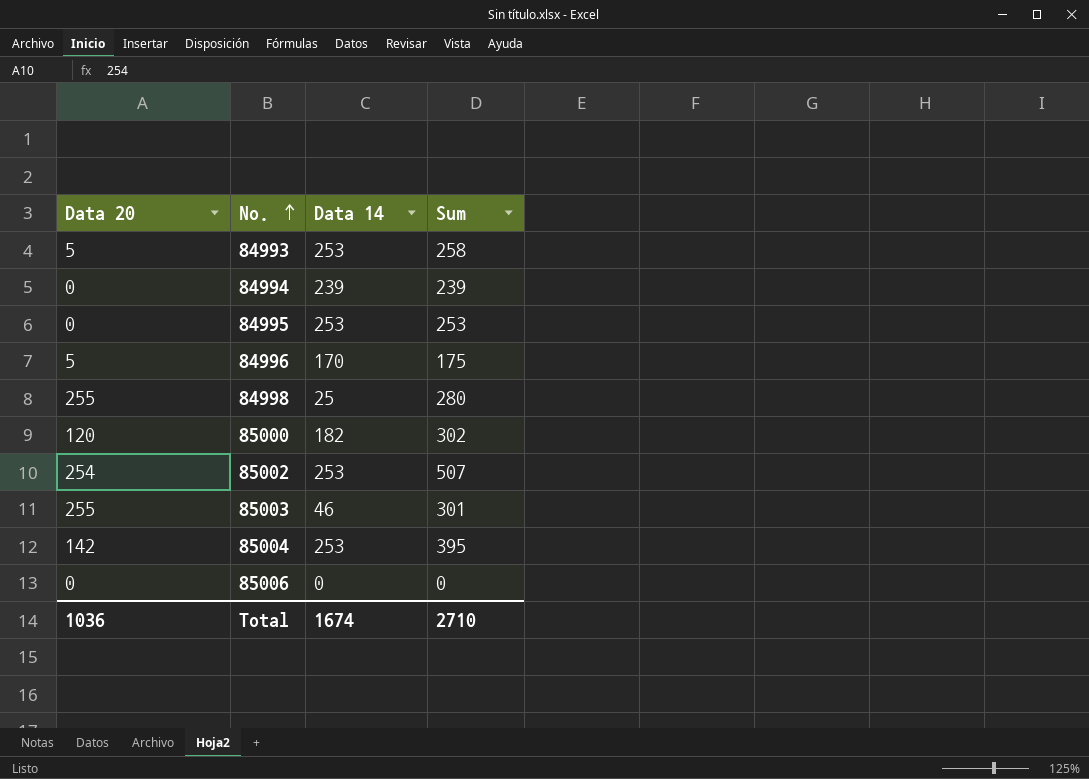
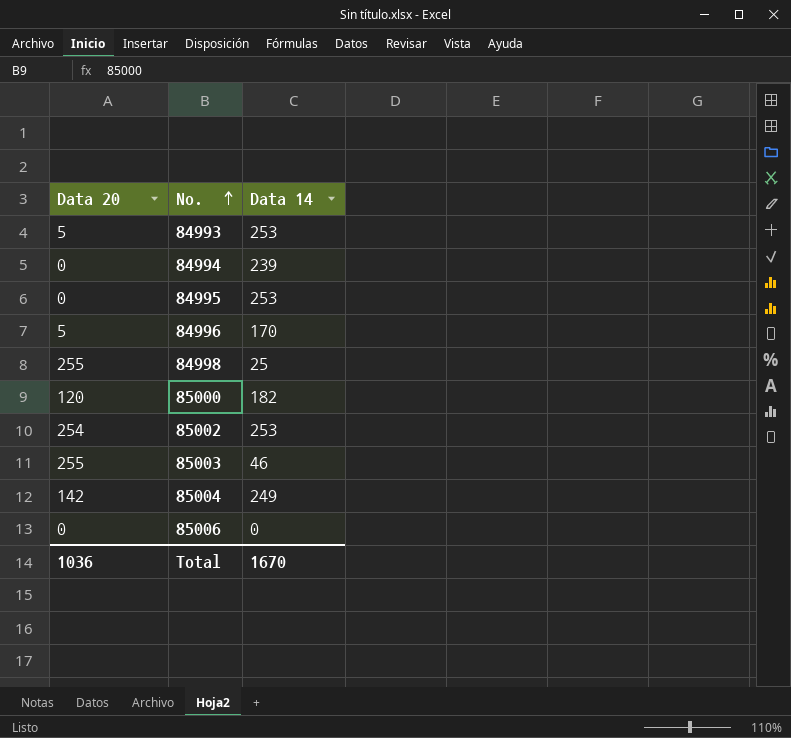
column Sum | formula: [Data 20] + [Data 14] -> none
85004 | Data 14: 253 -> 249
Total | Data 14: 1674 -> 1670

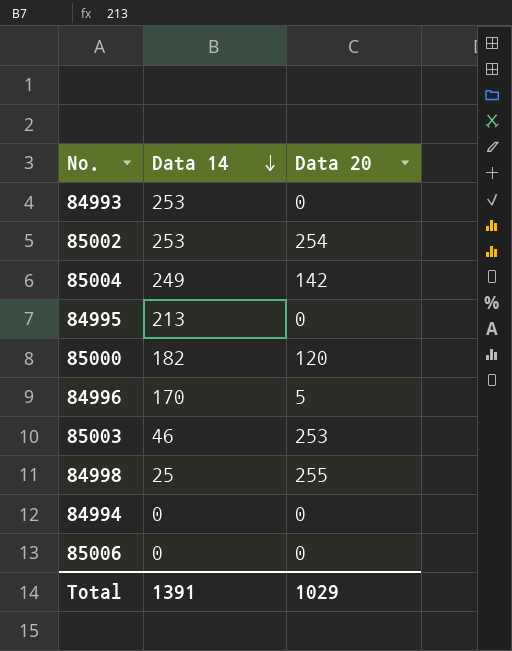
row order: No. ascending -> Data 14 descending
column Data 20 | position: 1 -> 3
84993 | Data 20: 5 -> 0
84995 | Data 14: 253 -> 213
85003 | Data 20: 255 -> 253
84994 | Data 14: 239 -> 0
Total | Data 14: 1670 -> 1391
Total | Data 20: 1036 -> 1029

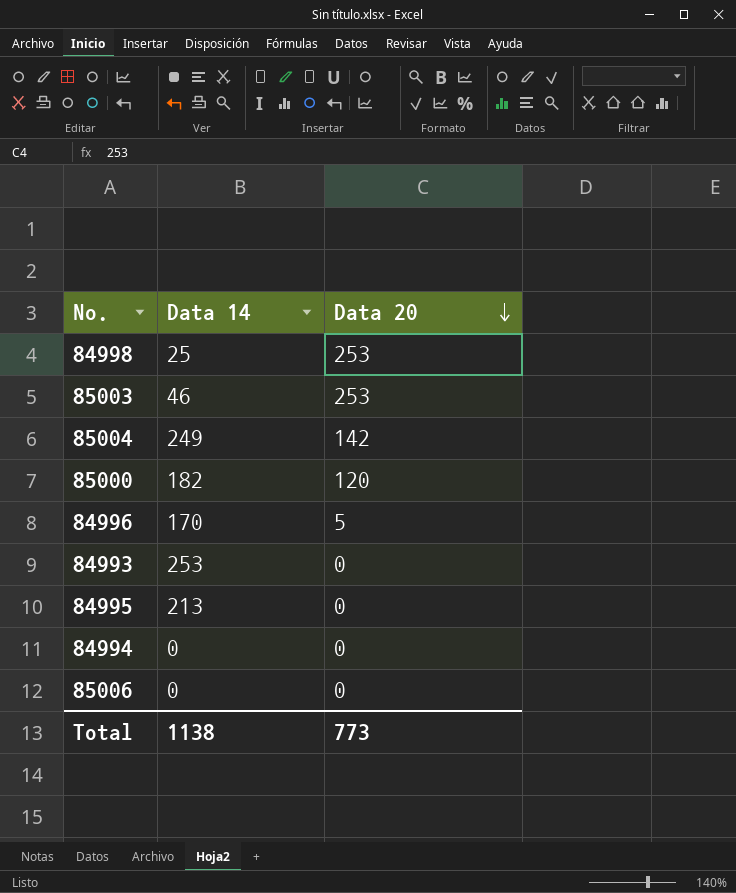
row order: Data 14 descending -> Data 20 descending
row 85002: 253 | 254 -> none
84998 | Data 20: 255 -> 253
Total | Data 14: 1391 -> 1138
Total | Data 20: 1029 -> 773

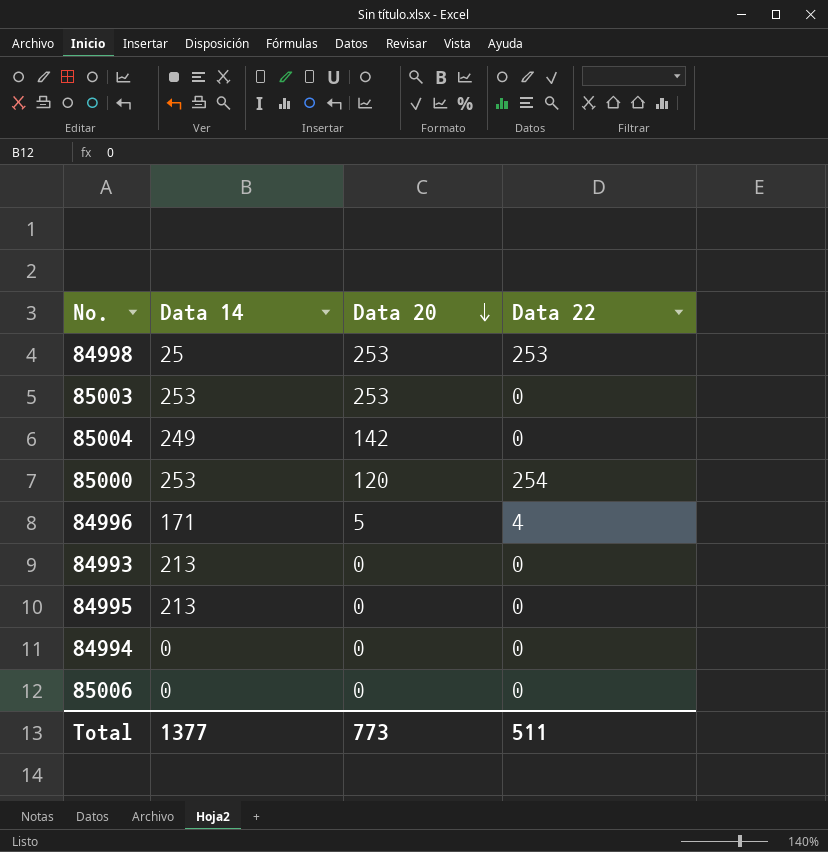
column Data 22 | position: none -> 4
85003 | Data 14: 46 -> 253
85000 | Data 14: 182 -> 253
84996 | Data 14: 170 -> 171
84993 | Data 14: 253 -> 213
Total | Data 14: 1138 -> 1377

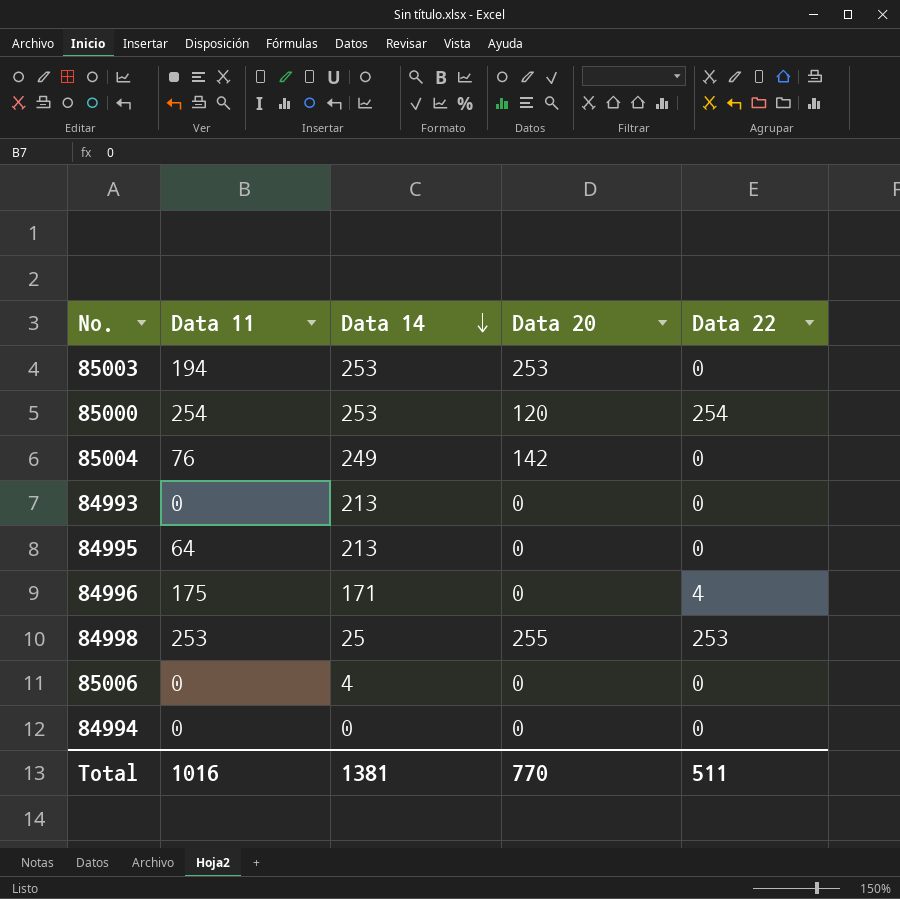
row order: Data 20 descending -> Data 14 descending
column Data 11 | position: none -> 2
84996 | Data 20: 5 -> 0
84998 | Data 20: 253 -> 255
85006 | Data 14: 0 -> 4
Total | Data 14: 1377 -> 1381
Total | Data 20: 773 -> 770

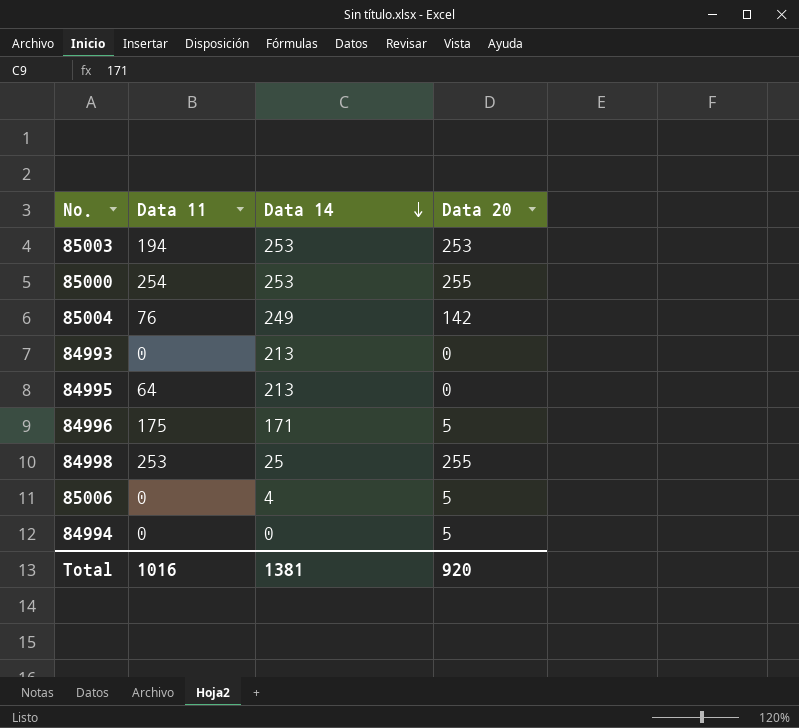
column Data 22 | position: 5 -> none
85000 | Data 20: 120 -> 255
84996 | Data 20: 0 -> 5
85006 | Data 20: 0 -> 5
84994 | Data 20: 0 -> 5
Total | Data 20: 770 -> 920

